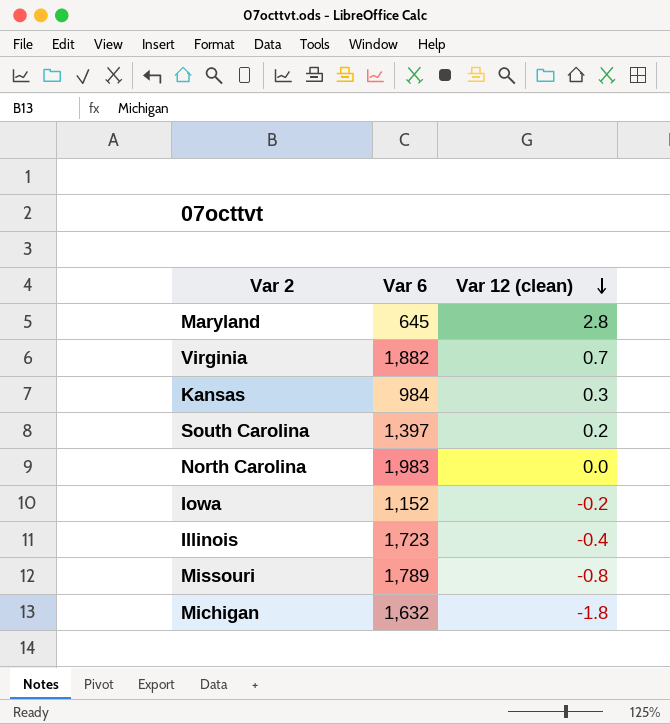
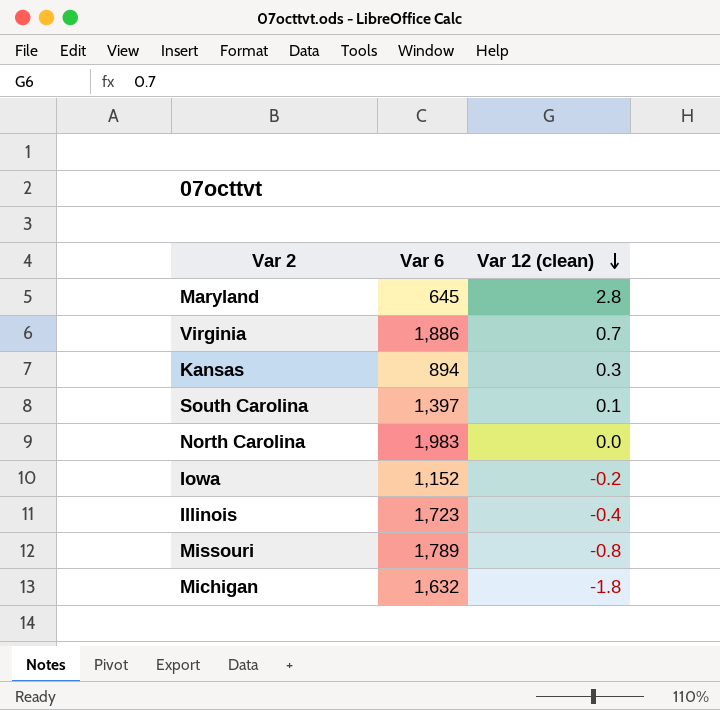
Virginia | Var 6: 1,882 -> 1,886
Kansas | Var 6: 984 -> 894
South Carolina | Var 12 (clean): 0.2 -> 0.1

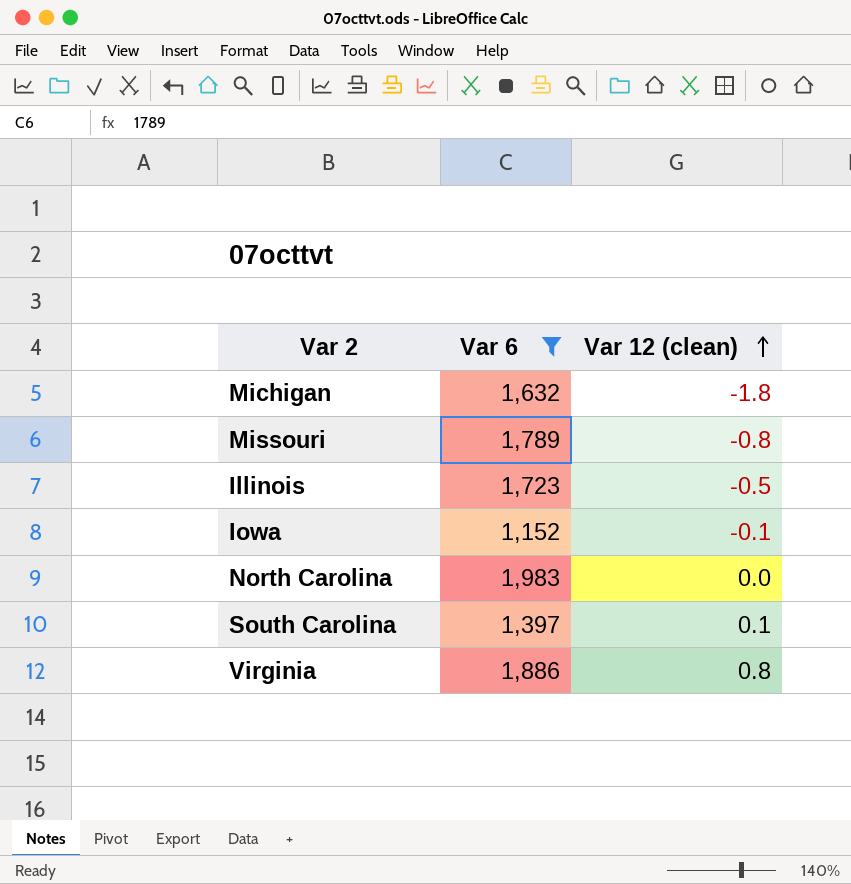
filter: none -> Var 6 >= 1,152
row order: Var 12 (clean) descending -> Var 12 (clean) ascending
Illinois | Var 12 (clean): -0.4 -> -0.5
Iowa | Var 12 (clean): -0.2 -> -0.1
Virginia | Var 12 (clean): 0.7 -> 0.8

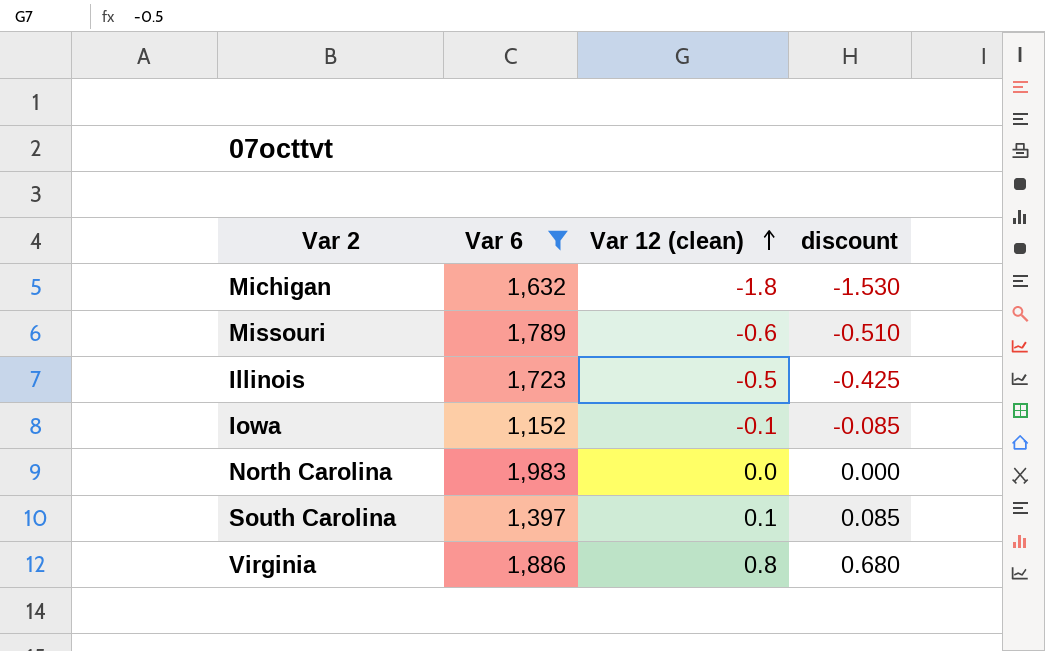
column discount | formula: none -> [Var 12 (clean)] * 0.85
Missouri | Var 12 (clean): -0.8 -> -0.6

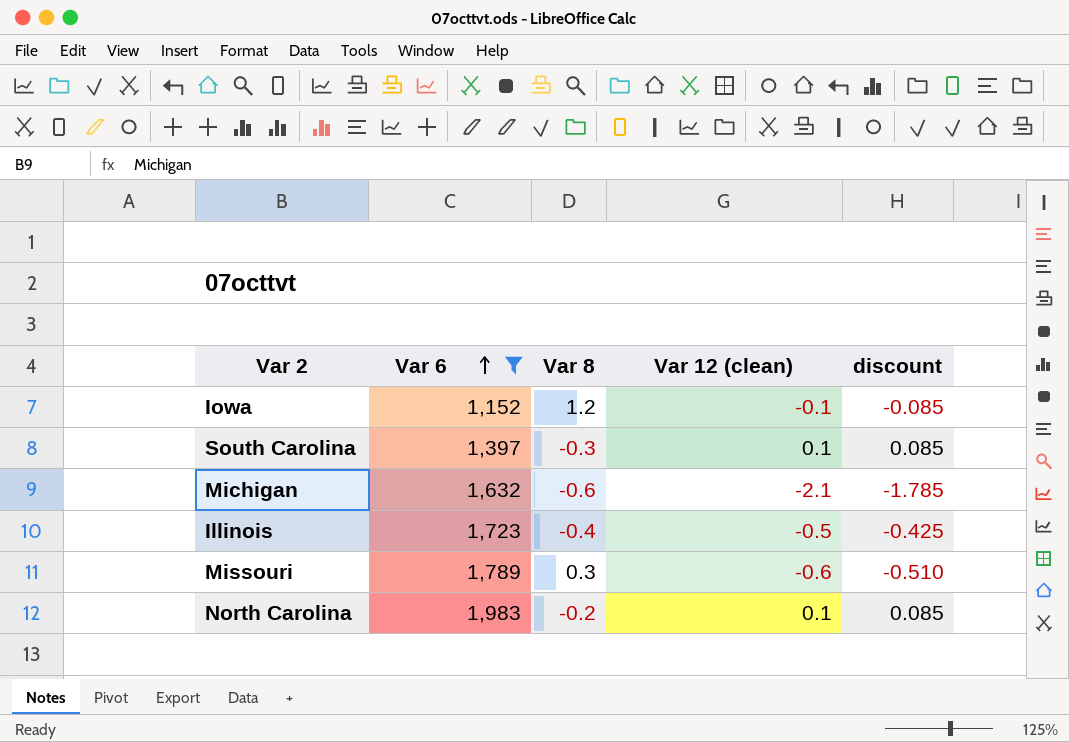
row order: Var 12 (clean) ascending -> Var 6 ascending
column Var 8 | position: none -> 3
row Virginia: 1,886 | 0.8 | 0.680 -> none
Michigan | Var 12 (clean): -1.8 -> -2.1
Michigan | discount: -1.530 -> -1.785
North Carolina | Var 12 (clean): 0.0 -> 0.1
North Carolina | discount: 0.000 -> 0.085

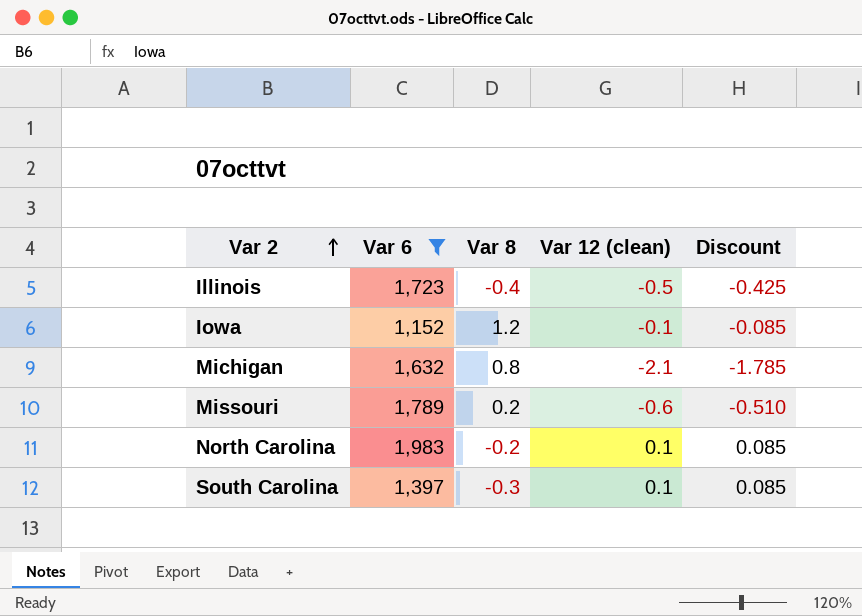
row order: Var 6 ascending -> Var 2 ascending
column name: discount -> Discount
Michigan | Var 8: -0.6 -> 0.8
Missouri | Var 8: 0.3 -> 0.2

